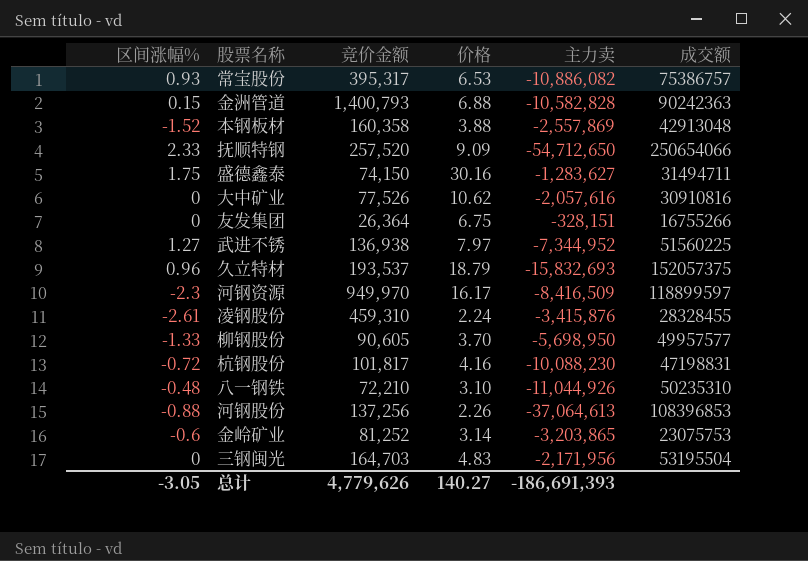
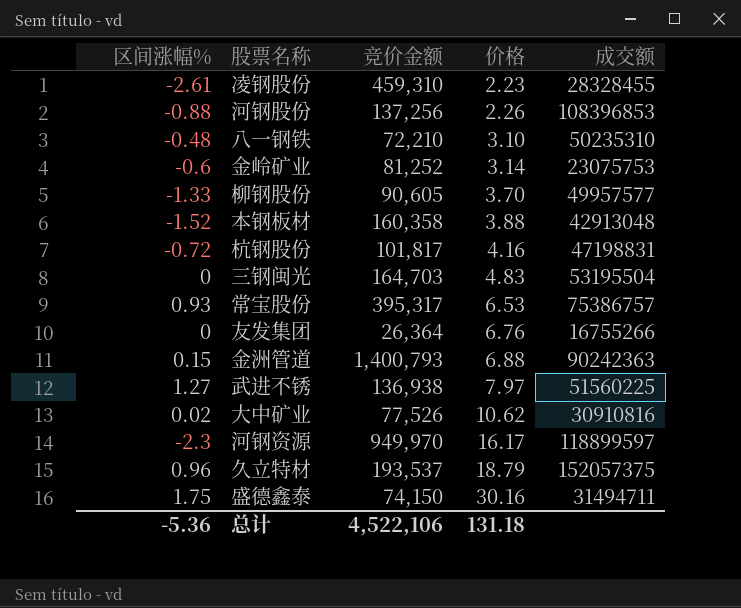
row order: none -> 价格 ascending
column 主力卖 | position: 5 -> none
row 抚顺特钢: 2.33 | 257,520 | 9.09 | -54,712,650 | 250654066 -> none
凌钢股份 | 价格: 2.24 -> 2.23
友发集团 | 价格: 6.75 -> 6.76
大中矿业 | 区间涨幅%: 0 -> 0.02
总计 | 区间涨幅%: -3.05 -> -5.36
总计 | 竞价金额: 4,779,626 -> 4,522,106
总计 | 价格: 140.27 -> 131.18

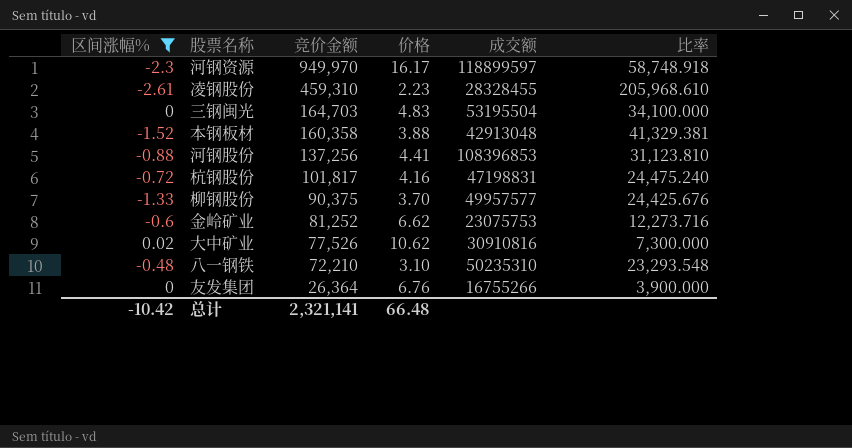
filter: none -> 区间涨幅% <= 0.02
row order: 价格 ascending -> 竞价金额 descending
column 比率 | formula: none -> [竞价金额] / [价格]
河钢股份 | 价格: 2.26 -> 4.41
柳钢股份 | 竞价金额: 90,605 -> 90,375
金岭矿业 | 价格: 3.14 -> 6.62
总计 | 区间涨幅%: -5.36 -> -10.42
总计 | 竞价金额: 4,522,106 -> 2,321,141
总计 | 价格: 131.18 -> 66.48

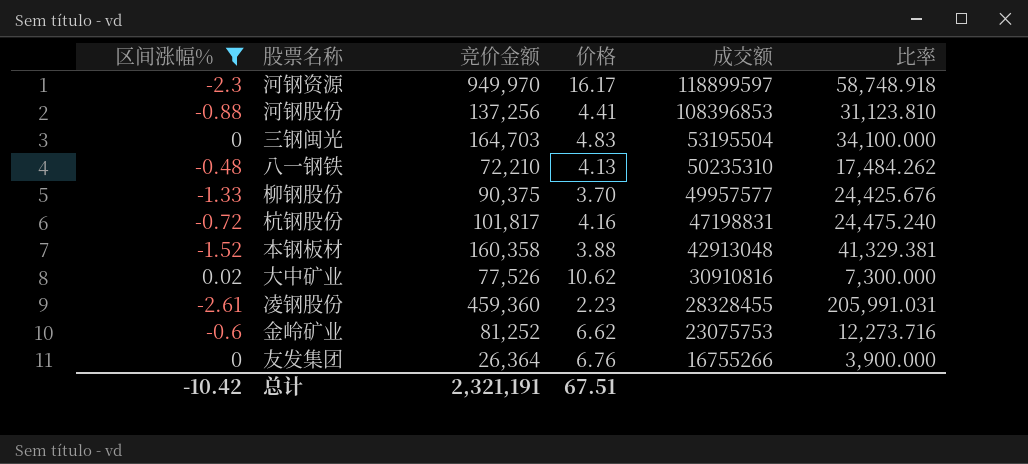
row order: 竞价金额 descending -> 成交额 descending
八一钢铁 | 价格: 3.10 -> 4.13
八一钢铁 | 比率: 23,293.548 -> 17,484.262
凌钢股份 | 竞价金额: 459,310 -> 459,360
凌钢股份 | 比率: 205,968.610 -> 205,991.031
总计 | 竞价金额: 2,321,141 -> 2,321,191
总计 | 价格: 66.48 -> 67.51

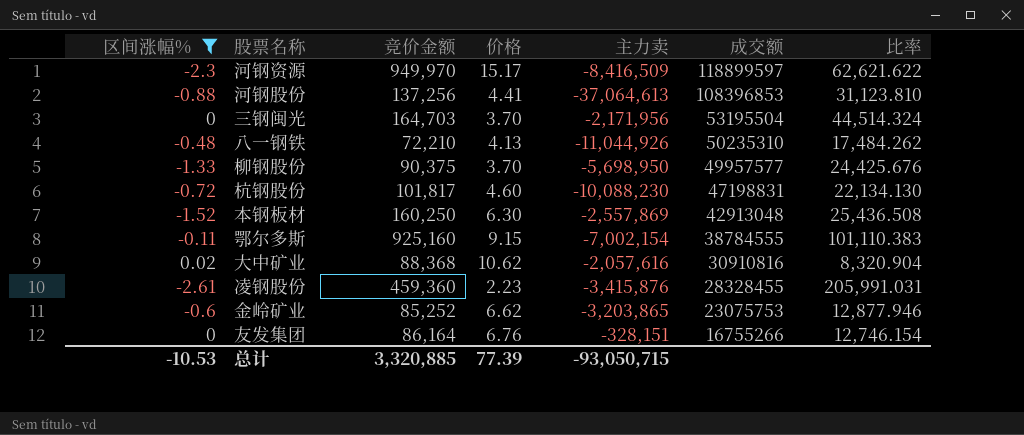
column 主力卖 | position: none -> 5
河钢资源 | 价格: 16.17 -> 15.17
河钢资源 | 比率: 58,748.918 -> 62,621.622
三钢闽光 | 价格: 4.83 -> 3.70
三钢闽光 | 比率: 34,100.000 -> 44,514.324
杭钢股份 | 价格: 4.16 -> 4.60
杭钢股份 | 比率: 24,475.240 -> 22,134.130
本钢板材 | 竞价金额: 160,358 -> 160,250
本钢板材 | 价格: 3.88 -> 6.30
本钢板材 | 比率: 41,329.381 -> 25,436.508
row 鄂尔多斯: none -> -0.11 | 925,160 | 9.15 | -7,002,154 | 38784555 | 101,110.383
大中矿业 | 竞价金额: 77,526 -> 88,368
大中矿业 | 比率: 7,300.000 -> 8,320.904
金岭矿业 | 竞价金额: 81,252 -> 85,252
金岭矿业 | 比率: 12,273.716 -> 12,877.946
友发集团 | 竞价金额: 26,364 -> 86,164
友发集团 | 比率: 3,900.000 -> 12,746.154
总计 | 区间涨幅%: -10.42 -> -10.53
总计 | 竞价金额: 2,321,191 -> 3,320,885
总计 | 价格: 67.51 -> 77.39

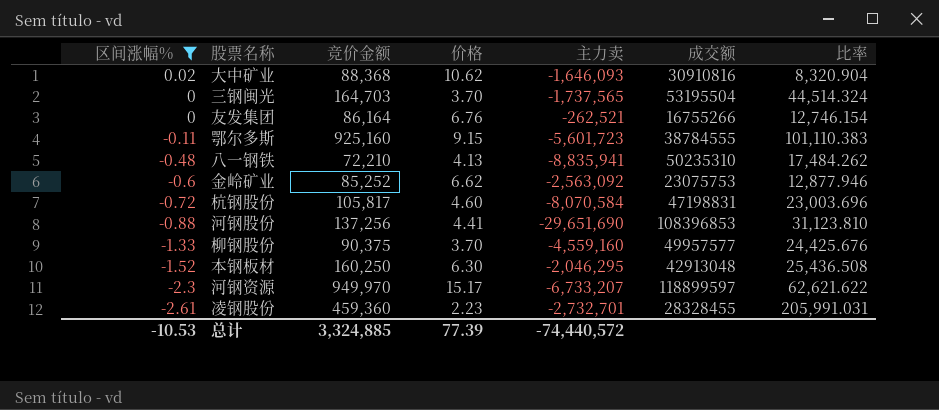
row order: 成交额 descending -> 区间涨幅% descending
大中矿业 | 主力卖: -2,057,616 -> -1,646,093
三钢闽光 | 主力卖: -2,171,956 -> -1,737,565
友发集团 | 主力卖: -328,151 -> -262,521
鄂尔多斯 | 主力卖: -7,002,154 -> -5,601,723
八一钢铁 | 主力卖: -11,044,926 -> -8,835,941
金岭矿业 | 主力卖: -3,203,865 -> -2,563,092
杭钢股份 | 竞价金额: 101,817 -> 105,817
杭钢股份 | 主力卖: -10,088,230 -> -8,070,584
杭钢股份 | 比率: 22,134.130 -> 23,003.696
河钢股份 | 主力卖: -37,064,613 -> -29,651,690
柳钢股份 | 主力卖: -5,698,950 -> -4,559,160
本钢板材 | 主力卖: -2,557,869 -> -2,046,295
河钢资源 | 主力卖: -8,416,509 -> -6,733,207
凌钢股份 | 主力卖: -3,415,876 -> -2,732,701
总计 | 竞价金额: 3,320,885 -> 3,324,885
总计 | 主力卖: -93,050,715 -> -74,440,572

